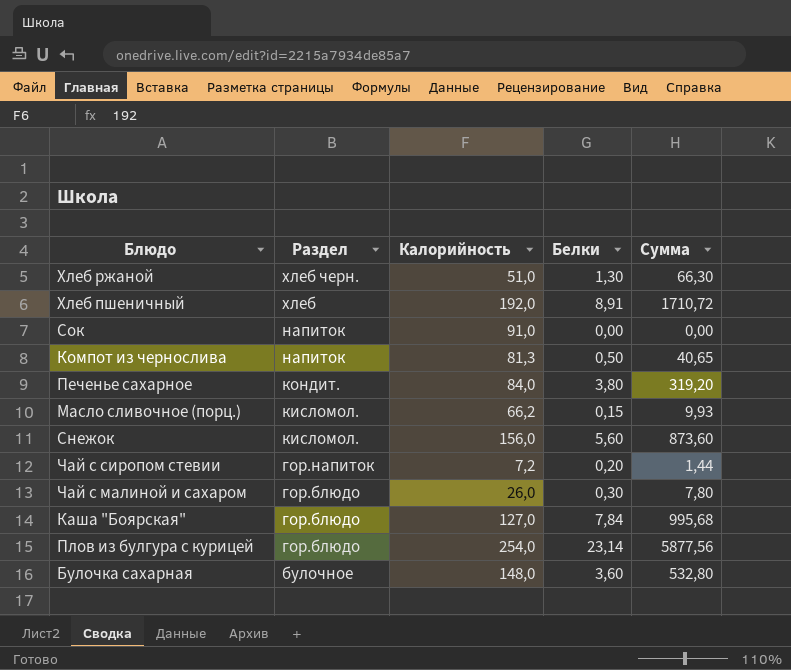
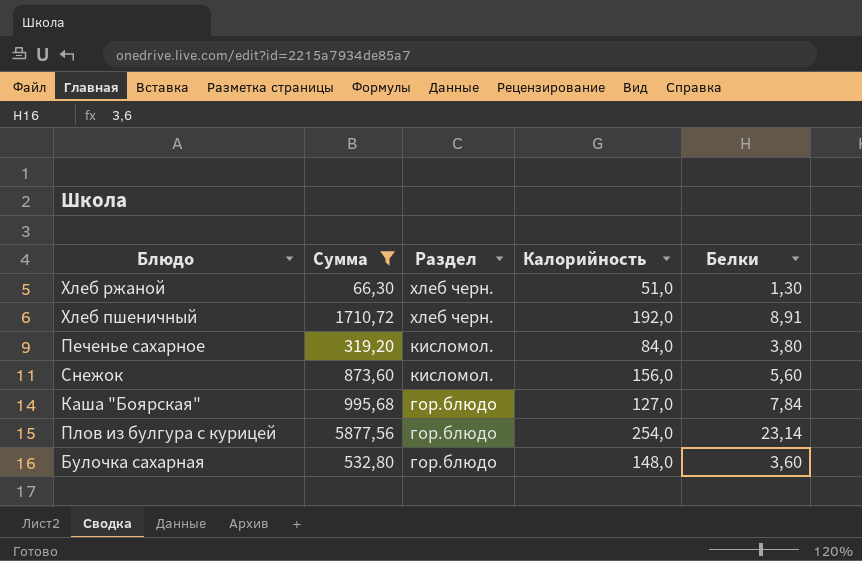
filter: none -> Сумма >= 66,30
column Сумма | position: 5 -> 2
Хлеб пшеничный | Раздел: хлеб -> хлеб черн.
Печенье сахарное | Раздел: кондит. -> кисломол.
Булочка сахарная | Раздел: булочное -> гор.блюдо

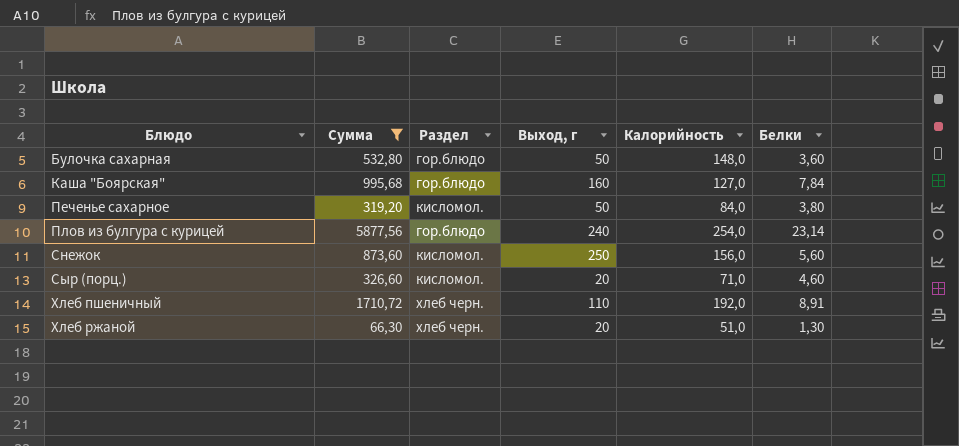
row order: Раздел descending -> Блюдо ascending
column Выход, г | position: none -> 4
row Сыр (порц.): none -> 326,60 | кисломол. | 20 | 71,0 | 4,60

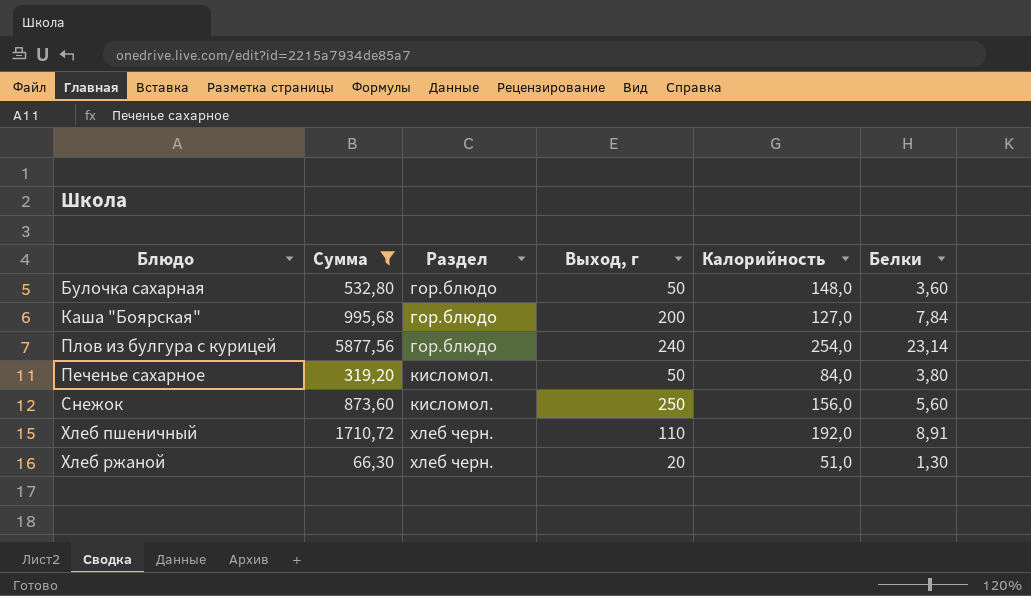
row order: Блюдо ascending -> Раздел ascending
row Сыр (порц.): 326,60 | кисломол. | 20 | 71,0 | 4,60 -> none
Каша "Боярская" | Выход, г: 160 -> 200

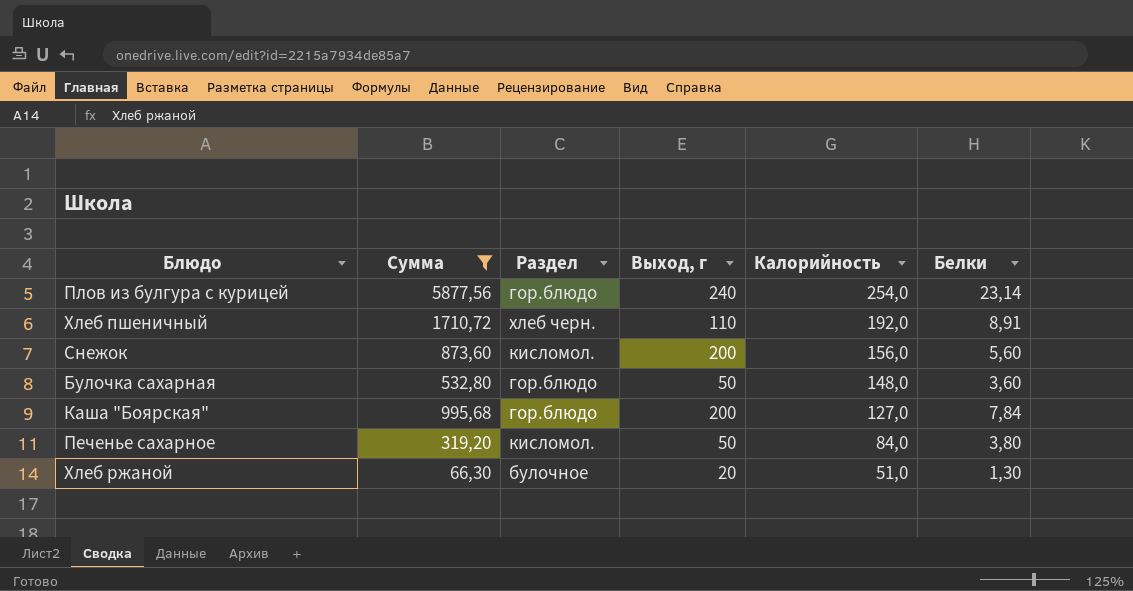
row order: Раздел ascending -> Калорийность descending
Снежок | Выход, г: 250 -> 200
Хлеб ржаной | Раздел: хлеб черн. -> булочное

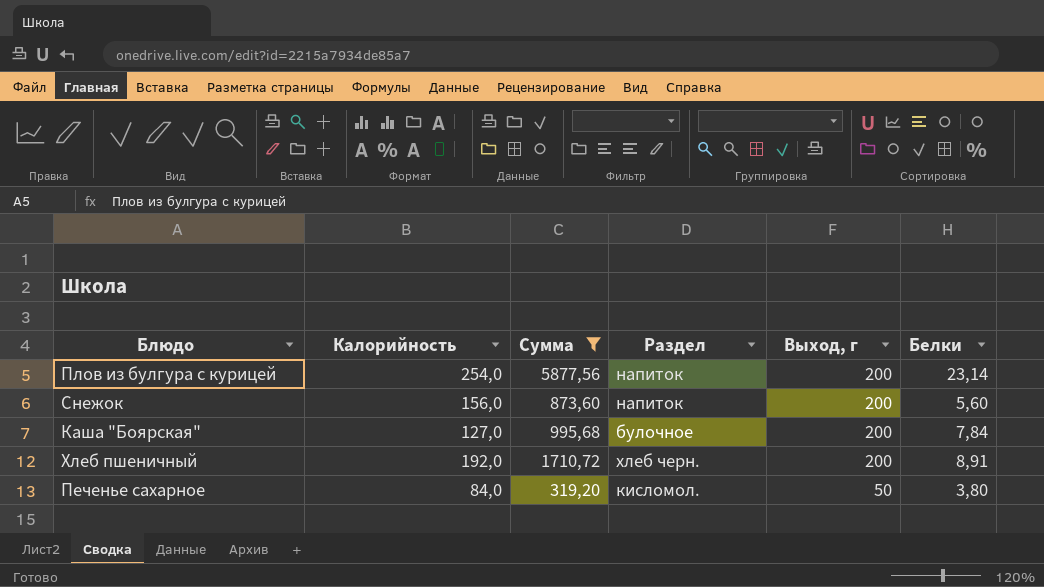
row order: Калорийность descending -> Выход, г descending
column Калорийность | position: 5 -> 2
row Булочка сахарная: 532,80 | гор.блюдо | 50 | 148,0 | 3,60 -> none
row Хлеб ржаной: 66,30 | булочное | 20 | 51,0 | 1,30 -> none
Плов из булгура с курицей | Раздел: гор.блюдо -> напиток
Плов из булгура с курицей | Выход, г: 240 -> 200
Снежок | Раздел: кисломол. -> напиток
Каша "Боярская" | Раздел: гор.блюдо -> булочное
Хлеб пшеничный | Выход, г: 110 -> 200

